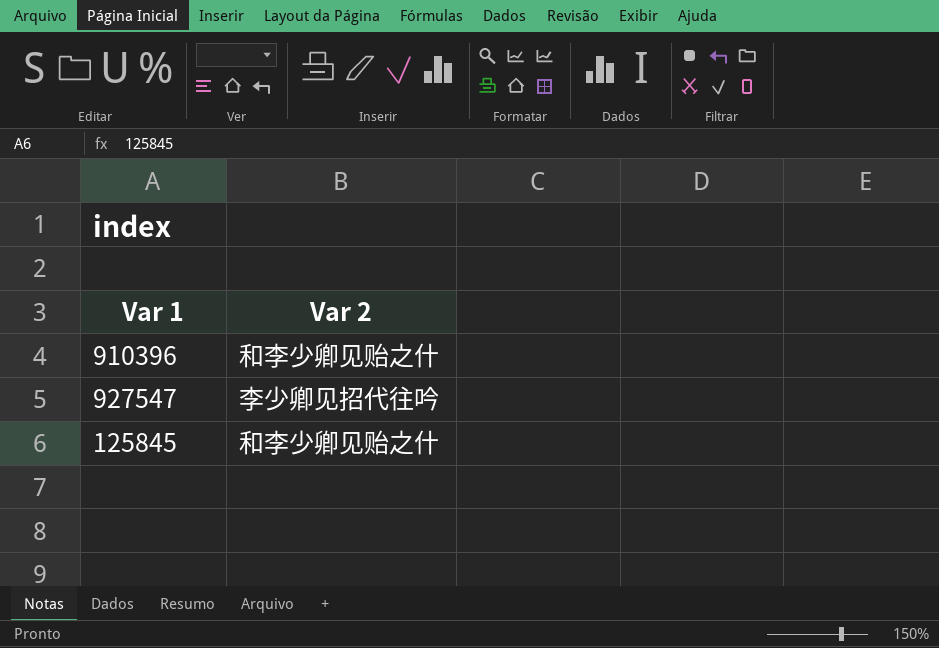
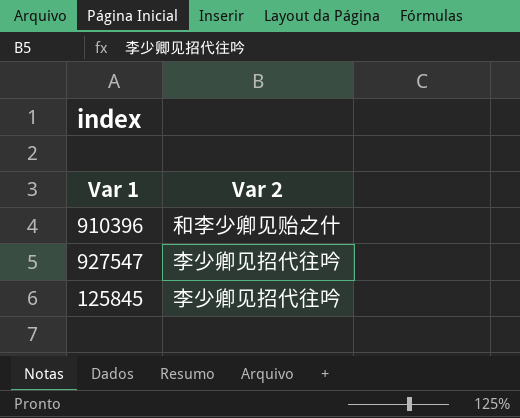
125845 | Var 2: 和李少卿见贻之什 -> 李少卿见招代往吟

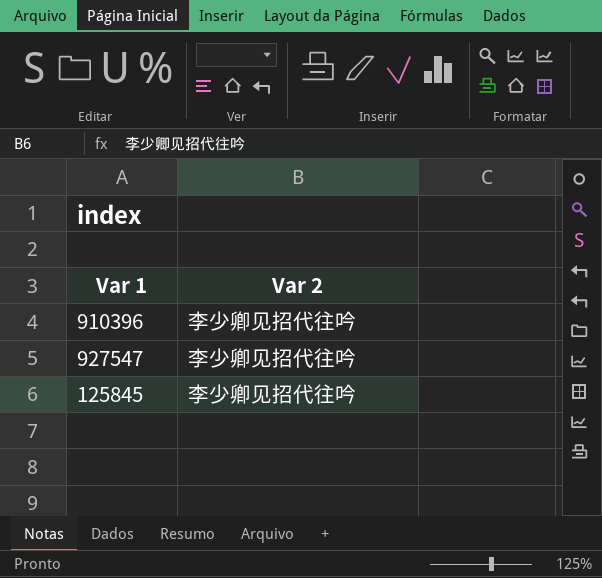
910396 | Var 2: 和李少卿见贻之什 -> 李少卿见招代往吟

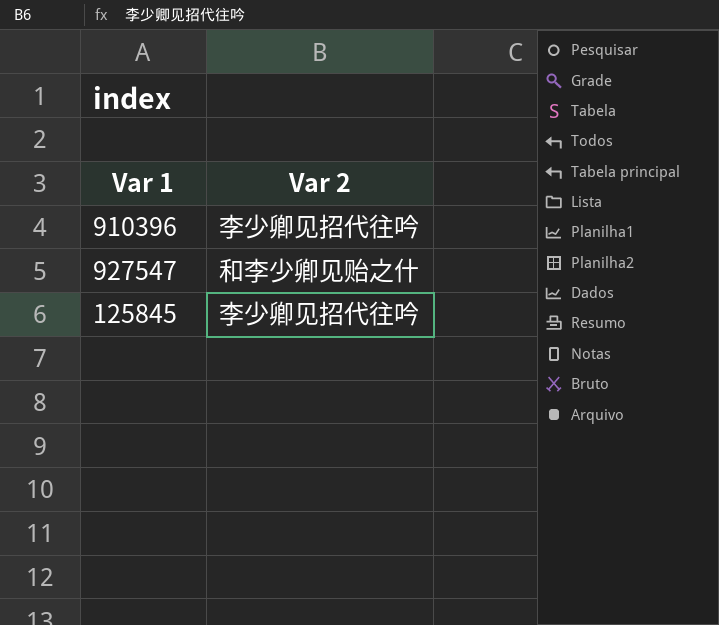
927547 | Var 2: 李少卿见招代往吟 -> 和李少卿见贻之什

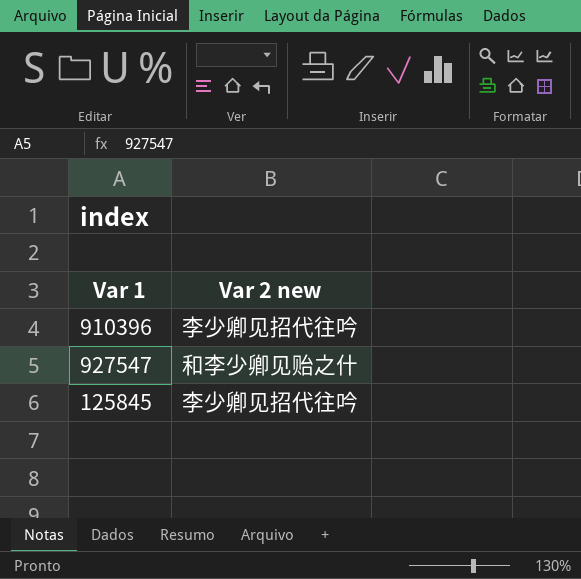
column name: Var 2 -> Var 2 new

